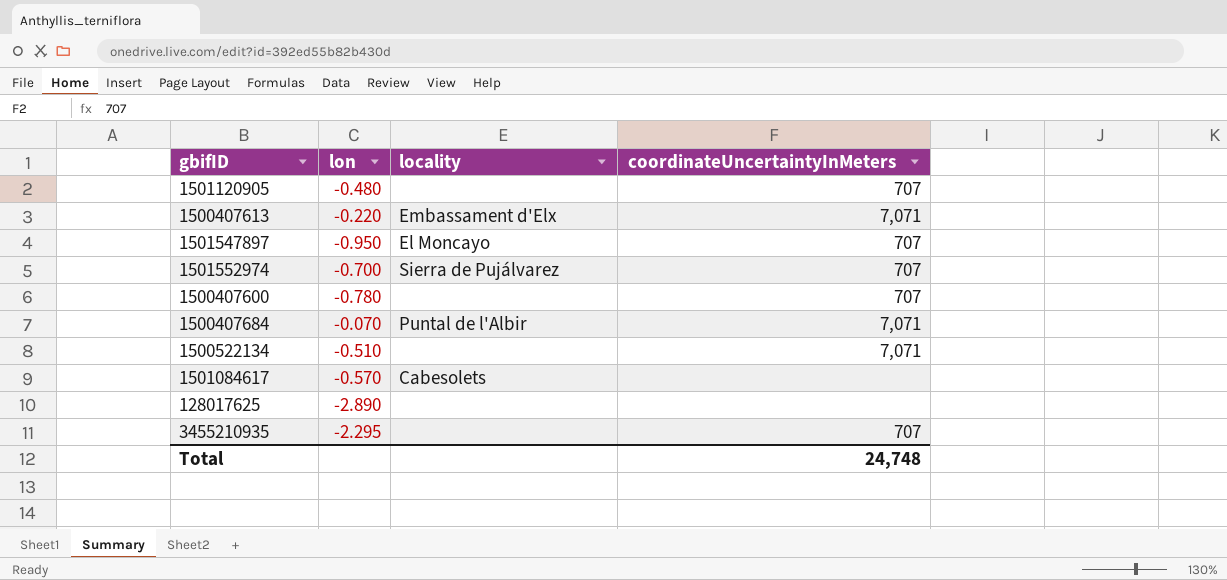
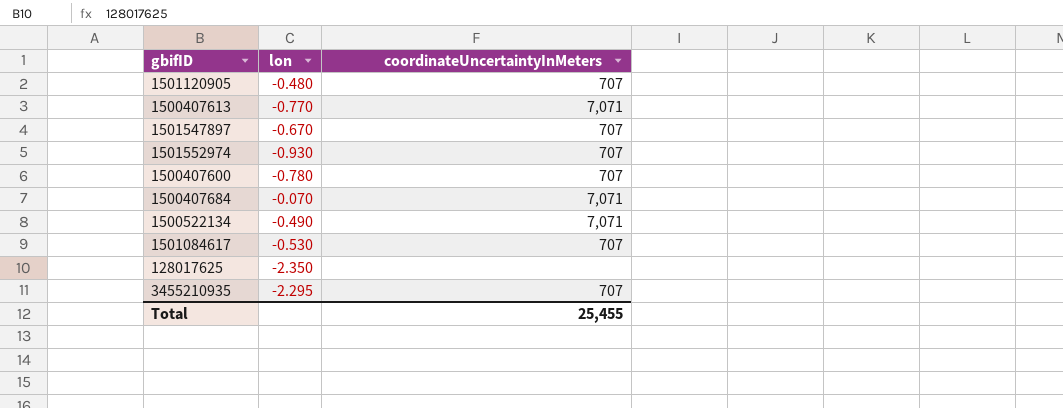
column locality | position: 3 -> none
1500407613 | lon: -0.220 -> -0.770
1501547897 | lon: -0.950 -> -0.670
1501552974 | lon: -0.700 -> -0.930
1500522134 | lon: -0.510 -> -0.490
1501084617 | lon: -0.570 -> -0.530
1501084617 | coordinateUncertaintyInMeters: none -> 707
128017625 | lon: -2.890 -> -2.350
Total | coordinateUncertaintyInMeters: 24,748 -> 25,455

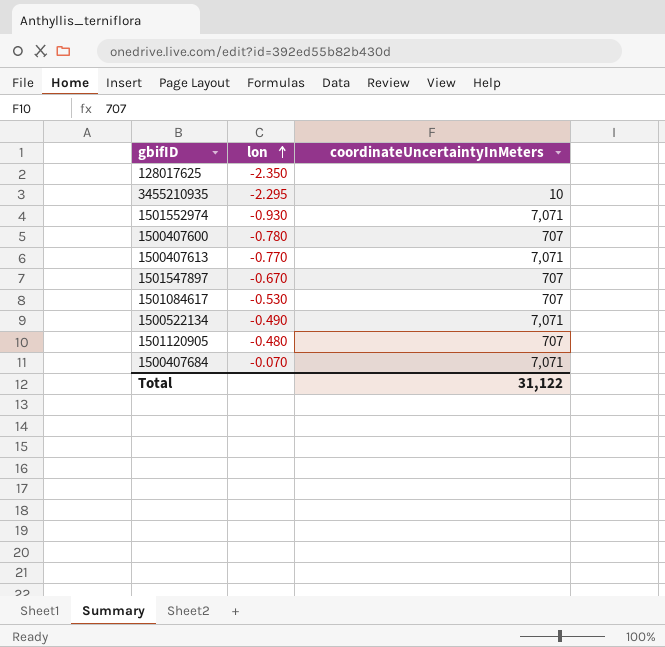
row order: none -> lon ascending
3455210935 | coordinateUncertaintyInMeters: 707 -> 10
1501552974 | coordinateUncertaintyInMeters: 707 -> 7,071
Total | coordinateUncertaintyInMeters: 25,455 -> 31,122

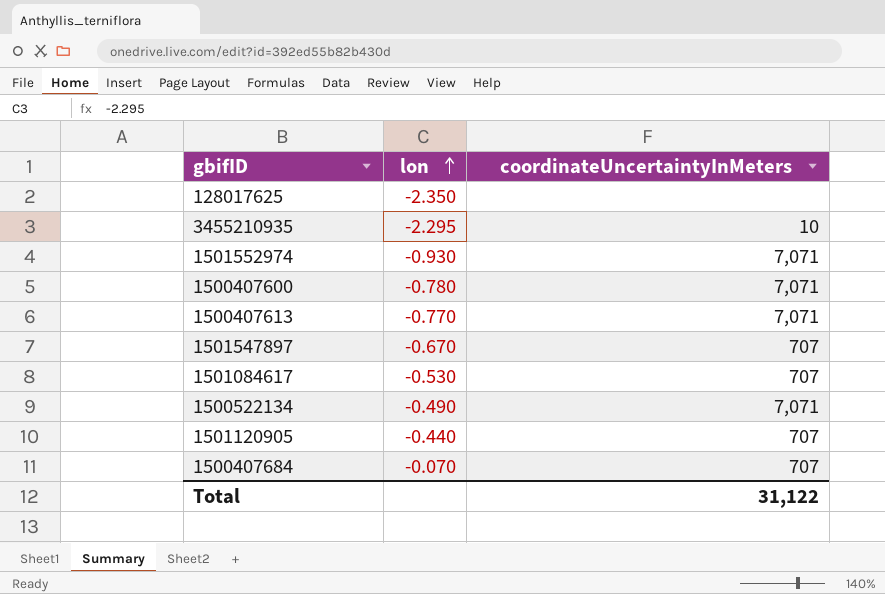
1500407600 | coordinateUncertaintyInMeters: 707 -> 7,071
1501120905 | lon: -0.480 -> -0.440
1500407684 | coordinateUncertaintyInMeters: 7,071 -> 707

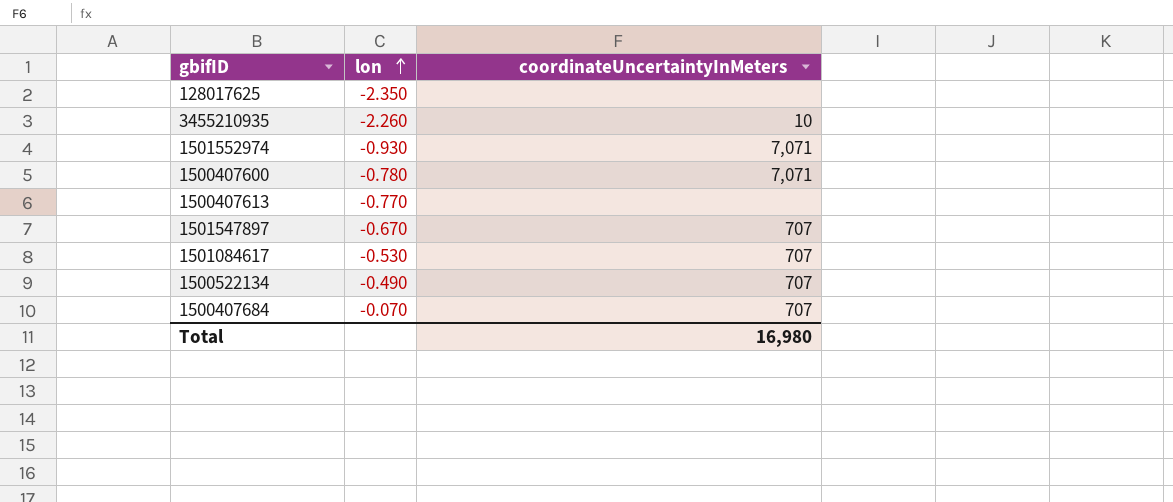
row 1501120905: -0.440 | 707 -> none
3455210935 | lon: -2.295 -> -2.260
1500407613 | coordinateUncertaintyInMeters: 7,071 -> none
1500522134 | coordinateUncertaintyInMeters: 7,071 -> 707
Total | coordinateUncertaintyInMeters: 31,122 -> 16,980

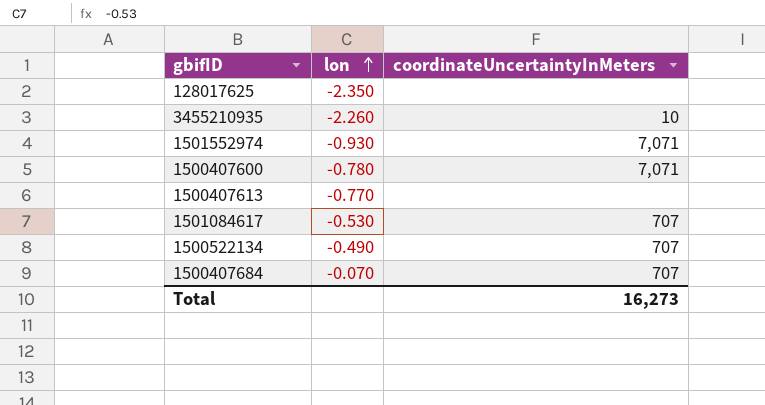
row 1501547897: -0.670 | 707 -> none
Total | coordinateUncertaintyInMeters: 16,980 -> 16,273

